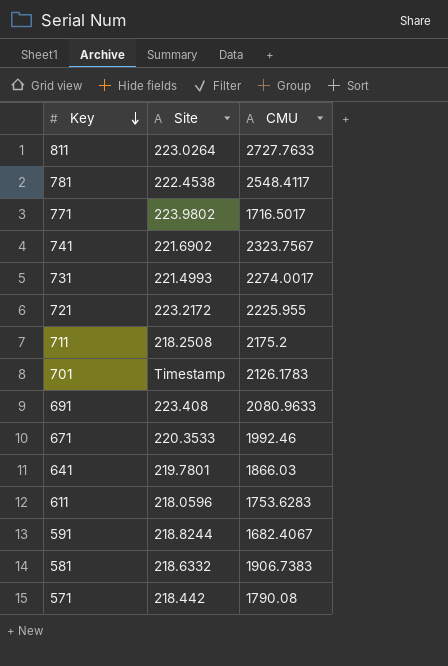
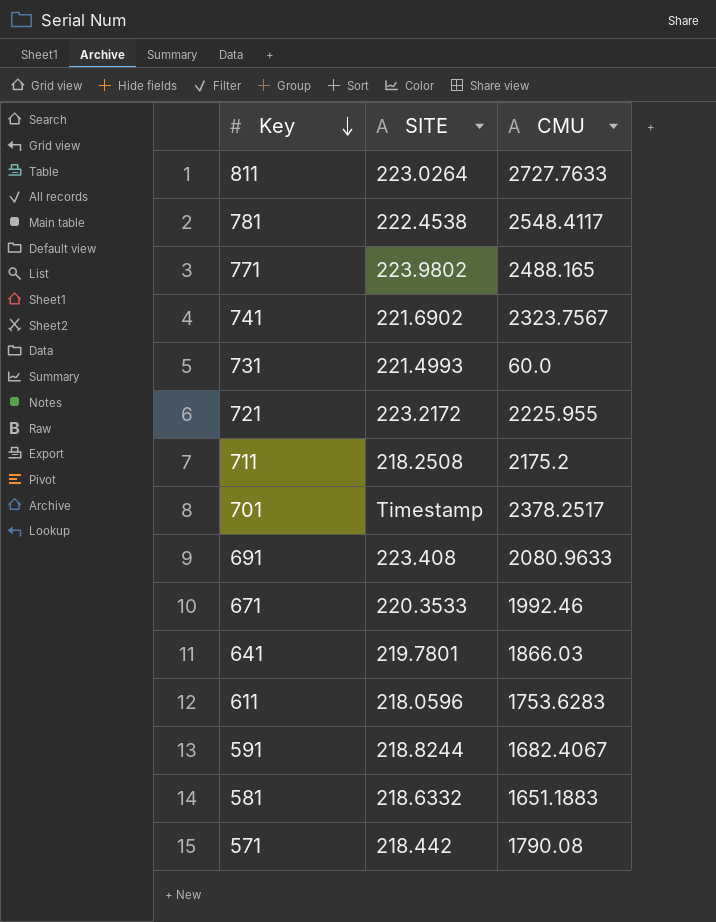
column name: Site -> SITE
771 | CMU: 1716.5017 -> 2488.165
731 | CMU: 2274.0017 -> 60.0
701 | CMU: 2126.1783 -> 2378.2517
581 | CMU: 1906.7383 -> 1651.1883

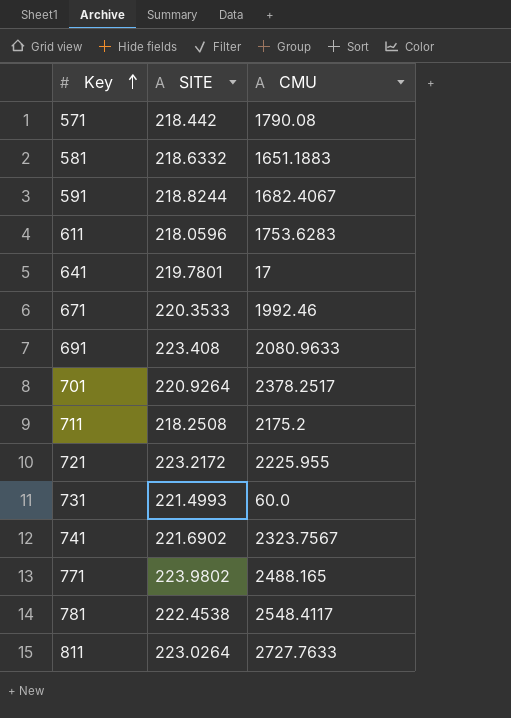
row order: Key descending -> Key ascending
641 | CMU: 1866.03 -> 17
701 | SITE: Timestamp -> 220.9264

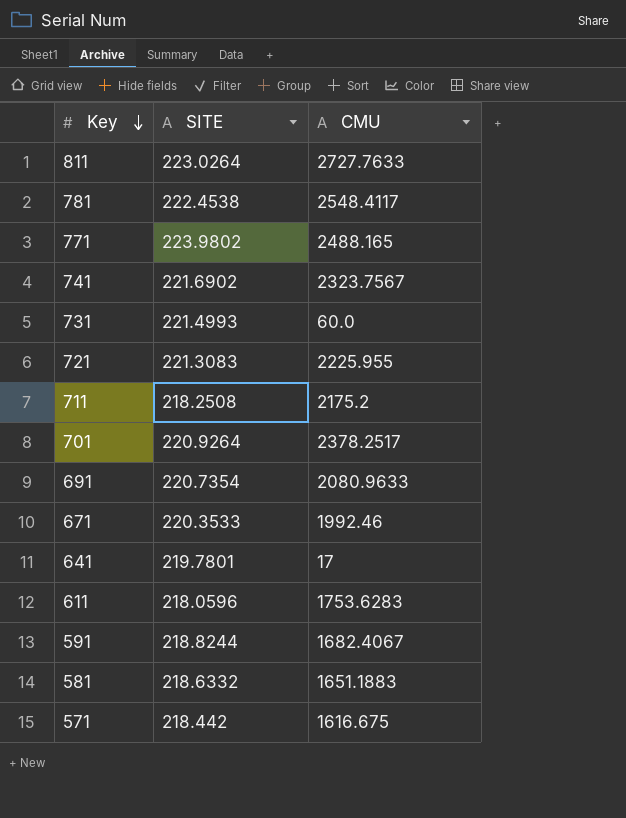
row order: Key ascending -> Key descending
721 | SITE: 223.2172 -> 221.3083
691 | SITE: 223.408 -> 220.7354
571 | CMU: 1790.08 -> 1616.675

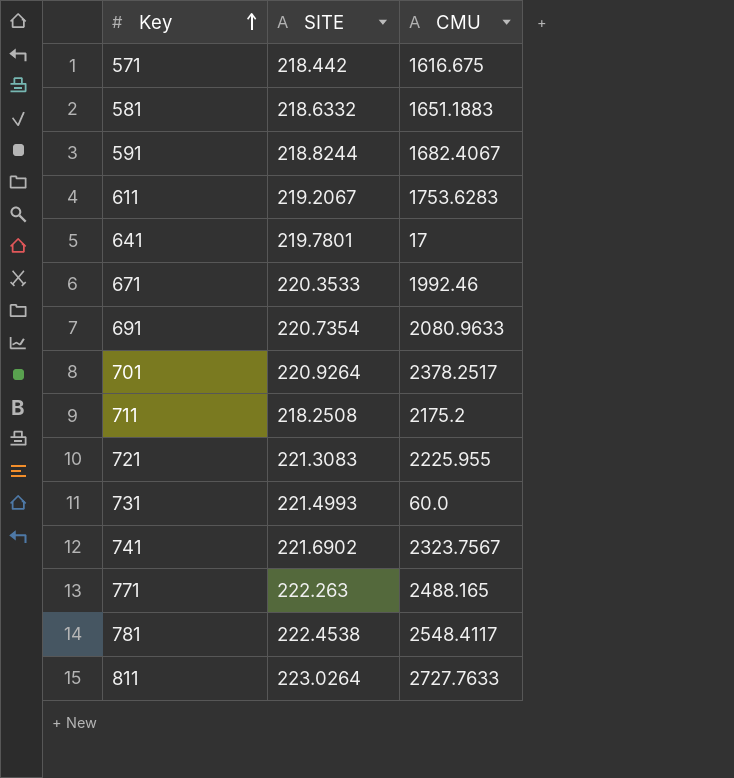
row order: Key descending -> Key ascending
611 | SITE: 218.0596 -> 219.2067
771 | SITE: 223.9802 -> 222.263

